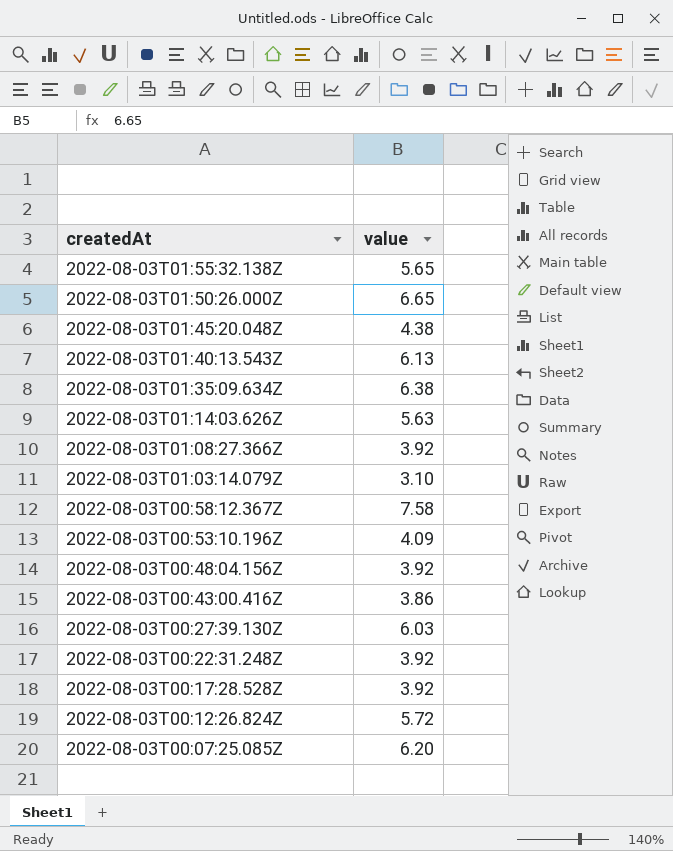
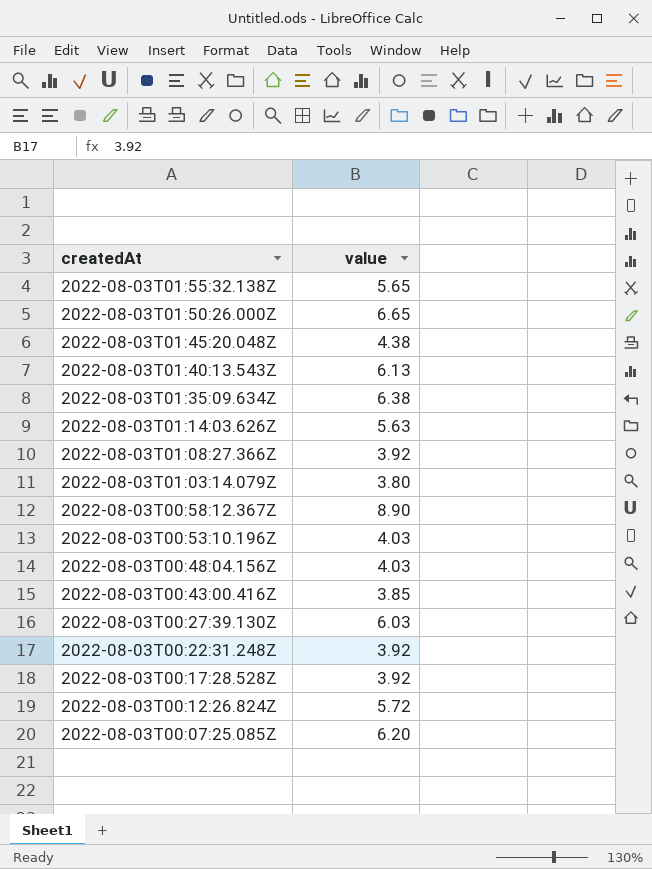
2022-08-03T01:03:14.079Z | value: 3.10 -> 3.80
2022-08-03T00:58:12.367Z | value: 7.58 -> 8.90
2022-08-03T00:53:10.196Z | value: 4.09 -> 4.03
2022-08-03T00:48:04.156Z | value: 3.92 -> 4.03
2022-08-03T00:43:00.416Z | value: 3.86 -> 3.85

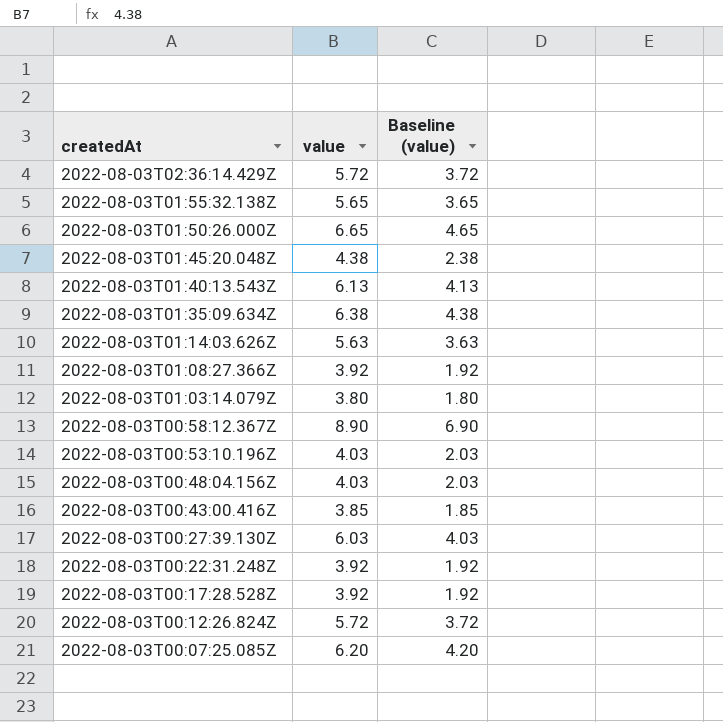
column Baseline (value) | formula: none -> [value] - 2
row 2022-08-03T02:36:14.429Z: none -> 5.72 | 3.72

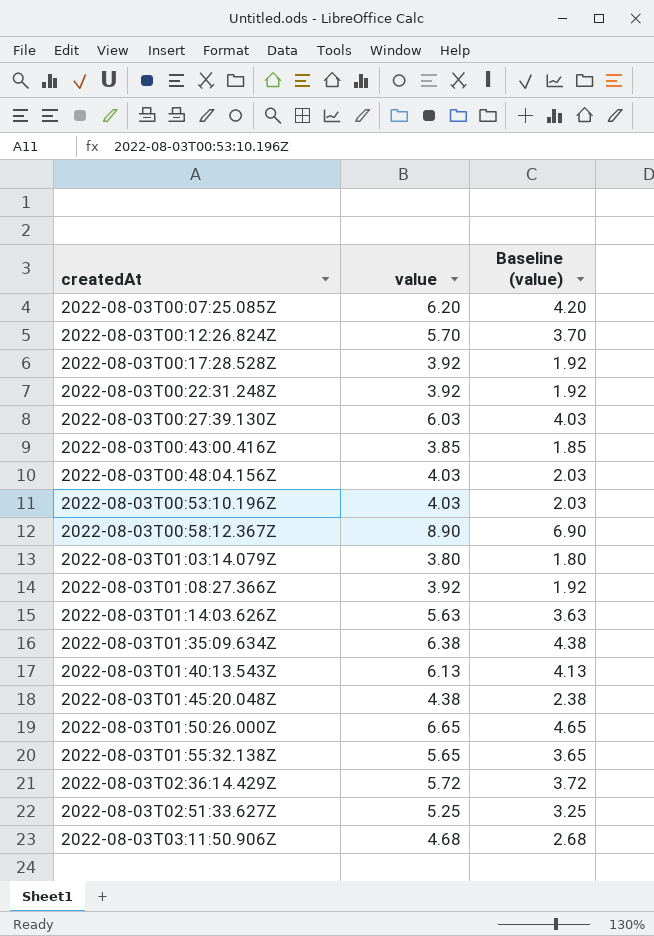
row order: createdAt descending -> createdAt ascending
2022-08-03T00:12:26.824Z | value: 5.72 -> 5.70
2022-08-03T00:12:26.824Z | Baseline (value): 3.72 -> 3.70
row 2022-08-03T02:51:33.627Z: none -> 5.25 | 3.25
row 2022-08-03T03:11:50.906Z: none -> 4.68 | 2.68

